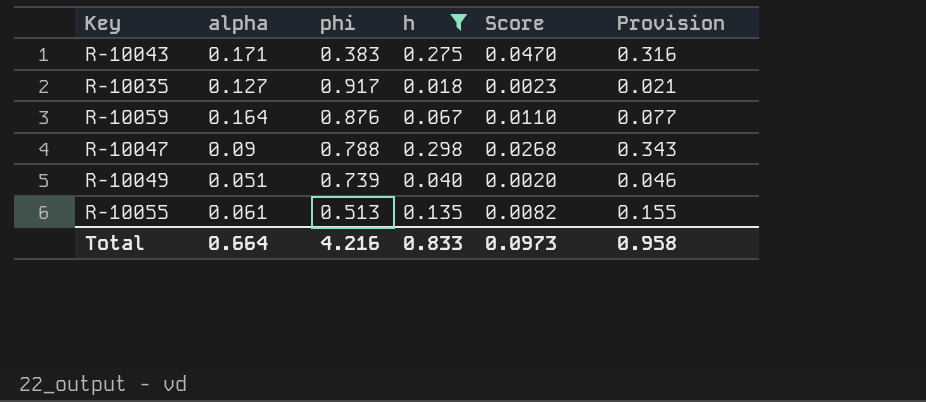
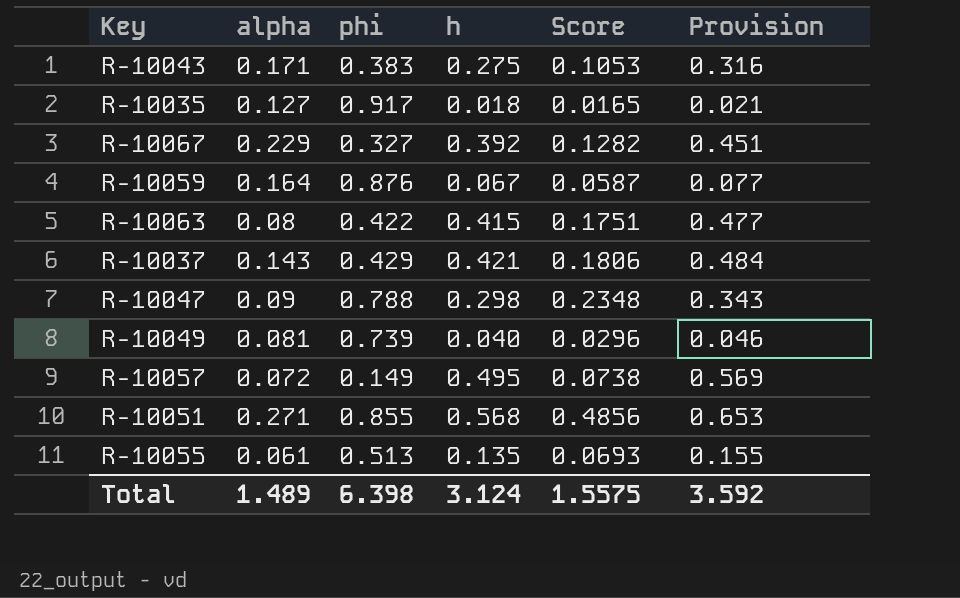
filter: h <= 0.298 -> none
column Score | formula: [alpha] * [h] -> [phi] * [h]
R-10049 | alpha: 0.051 -> 0.081
Total | alpha: 0.664 -> 1.489
Total | phi: 4.216 -> 6.398
Total | h: 0.833 -> 3.124
Total | Score: 0.0973 -> 1.5575
Total | Provision: 0.958 -> 3.592

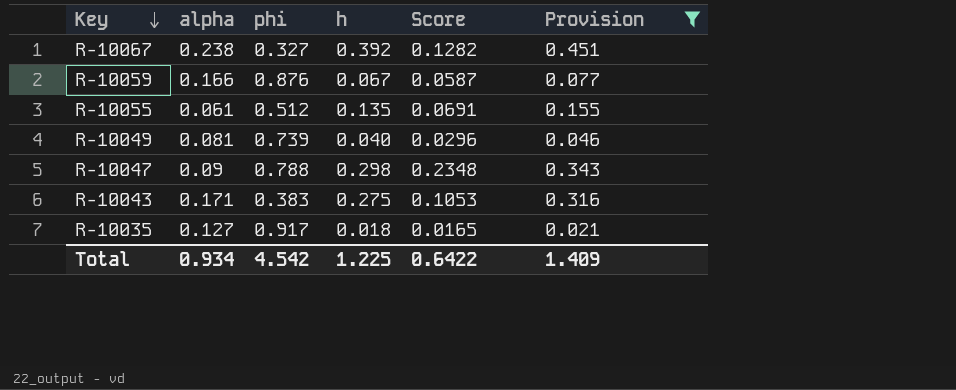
filter: none -> Provision <= 0.451
row order: none -> Key descending
R-10067 | alpha: 0.229 -> 0.238
R-10059 | alpha: 0.164 -> 0.166
R-10055 | phi: 0.513 -> 0.512
R-10055 | Score: 0.0693 -> 0.0691
Total | alpha: 1.489 -> 0.934
Total | phi: 6.398 -> 4.542
Total | h: 3.124 -> 1.225
Total | Score: 1.5575 -> 0.6422
Total | Provision: 3.592 -> 1.409

